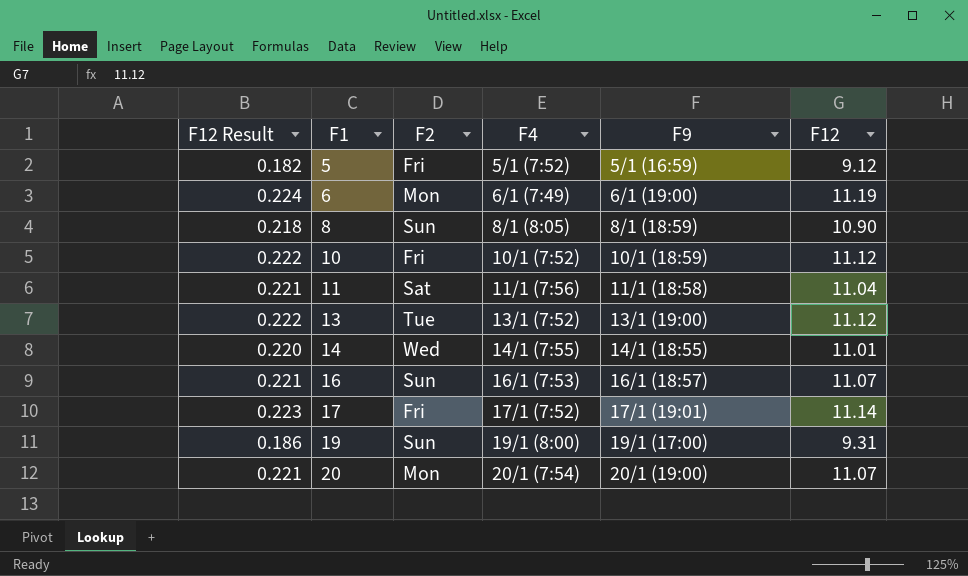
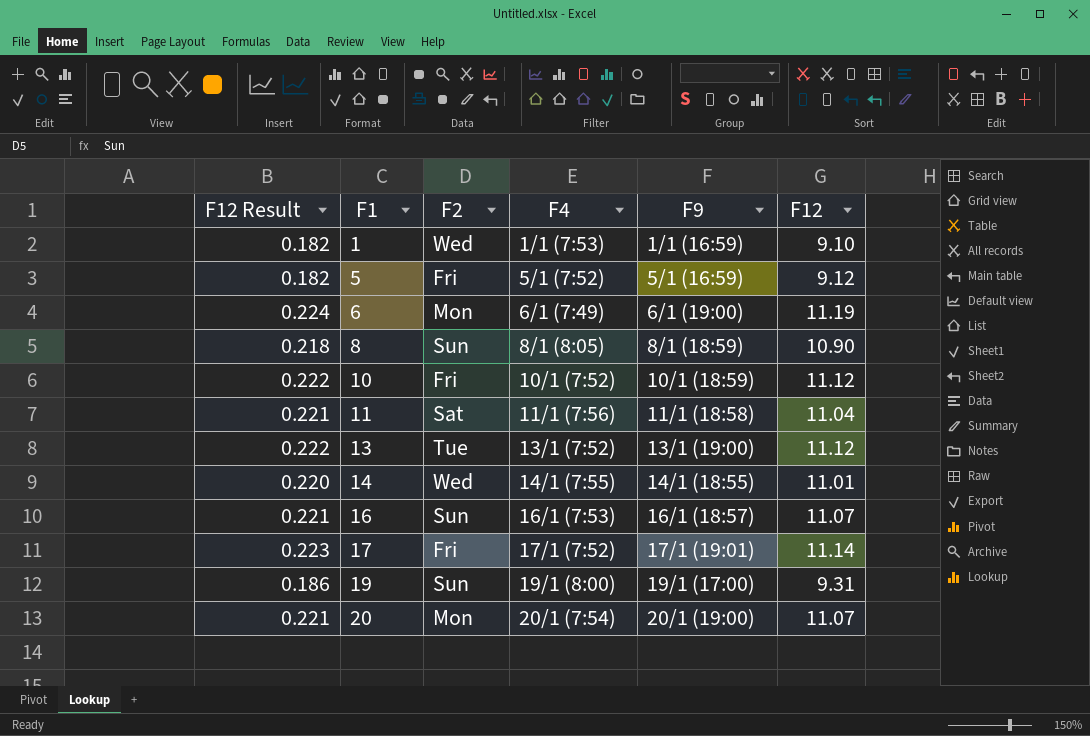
row 1: none -> 0.182 | Wed | 1/1 (7:53) | 1/1 (16:59) | 9.10

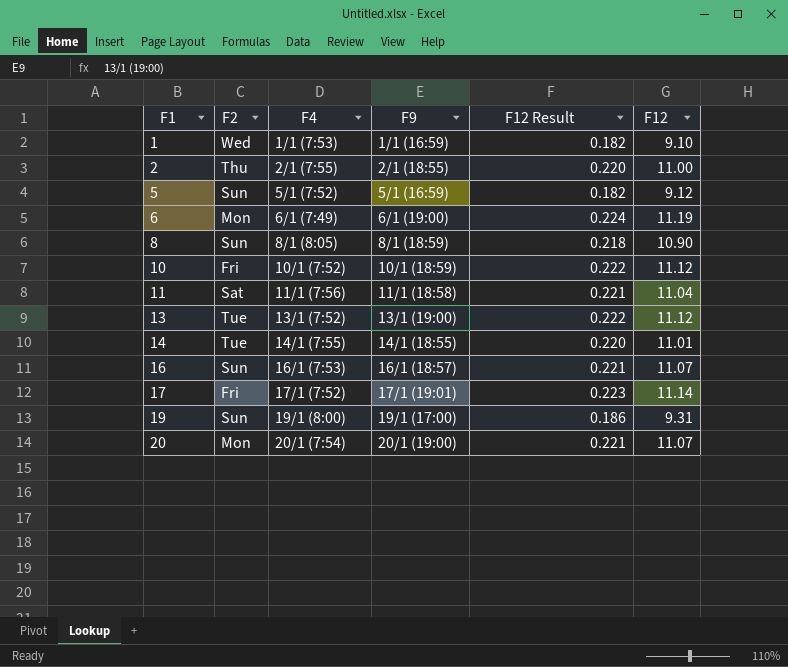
column F12 Result | position: 1 -> 5
row 2: none -> Thu | 2/1 (7:55) | 2/1 (18:55) | 0.220 | 11.00
5 | F2: Fri -> Sun
14 | F2: Wed -> Tue

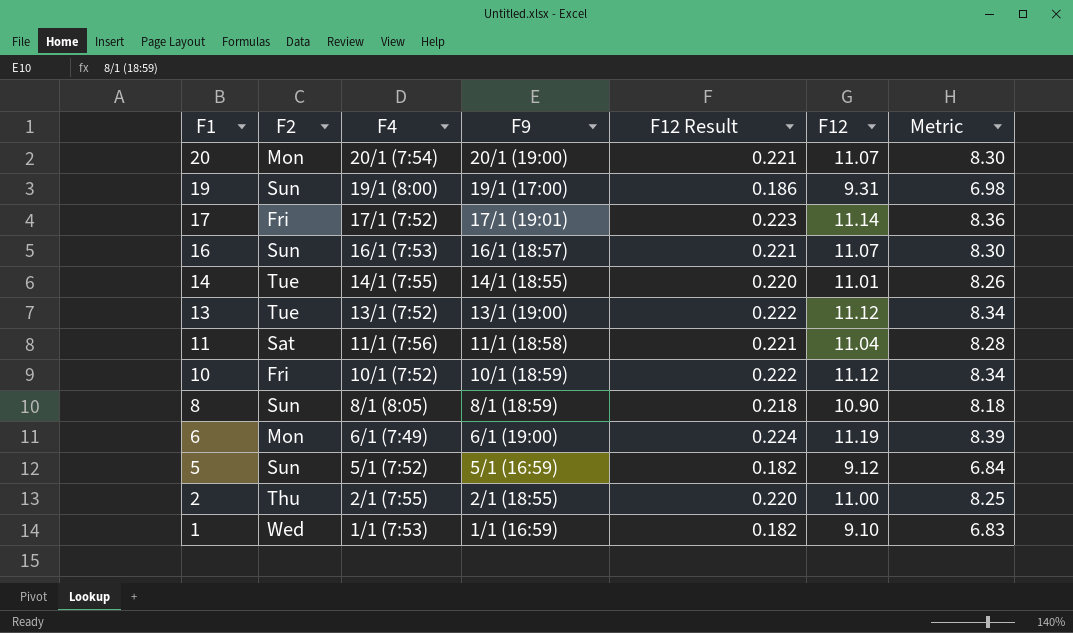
row order: F1 ascending -> F1 descending
column Metric | formula: none -> [F12] * 0.75

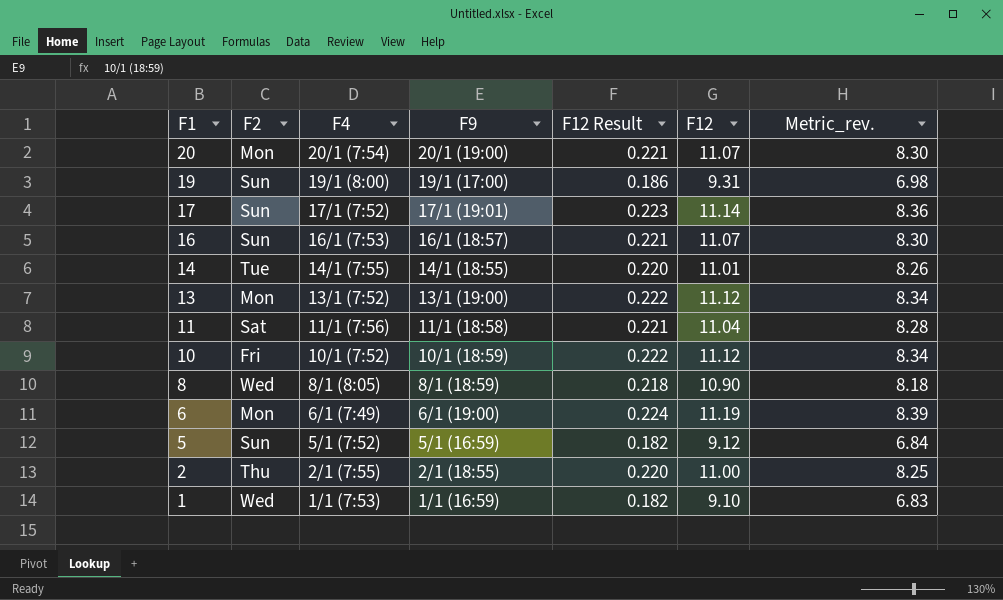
column name: Metric -> Metric_rev.
17 | F2: Fri -> Sun
13 | F2: Tue -> Mon
8 | F2: Sun -> Wed

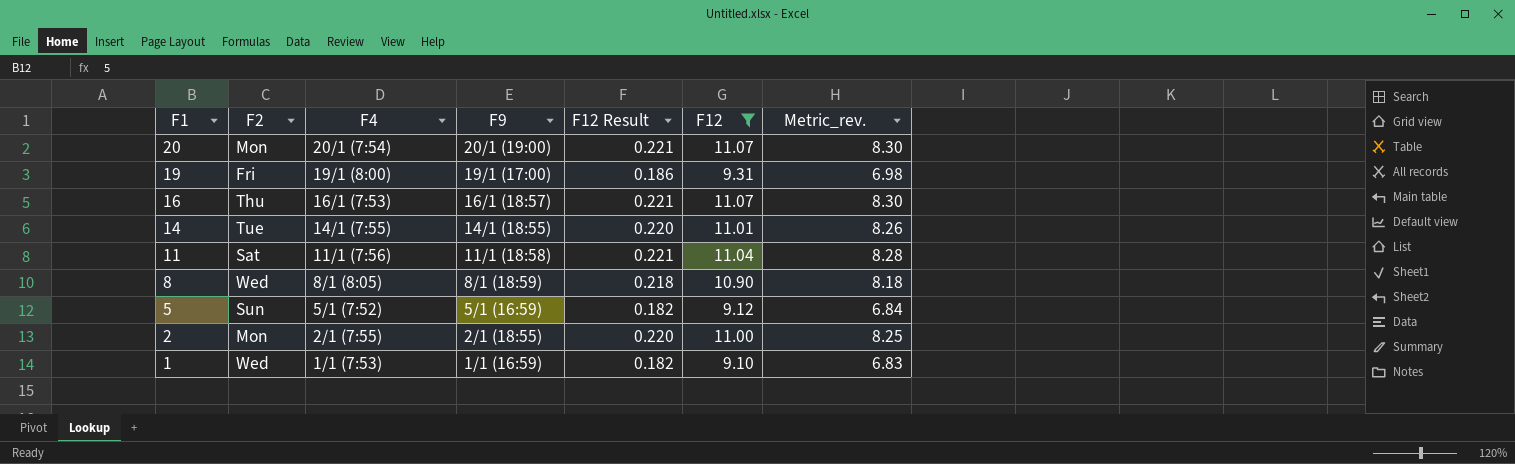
filter: none -> F12 <= 11.07
19 | F2: Sun -> Fri
16 | F2: Sun -> Thu
2 | F2: Thu -> Mon

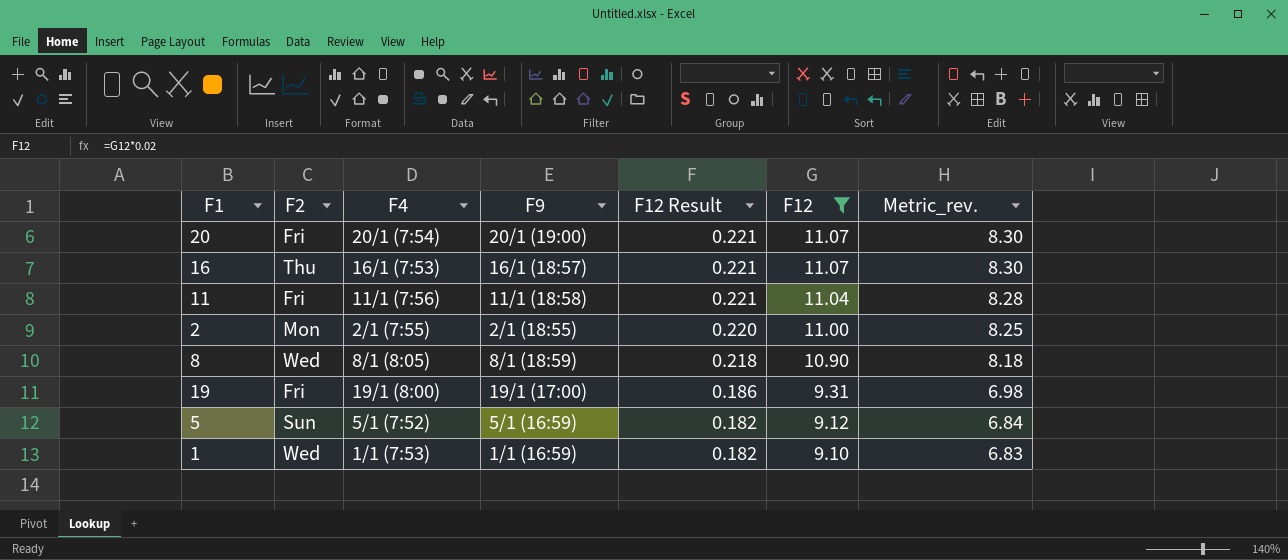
row order: F1 descending -> F12 Result descending
row 14: Tue | 14/1 (7:55) | 14/1 (18:55) | 0.220 | 11.01 | 8.26 -> none
20 | F2: Mon -> Fri
11 | F2: Sat -> Fri

